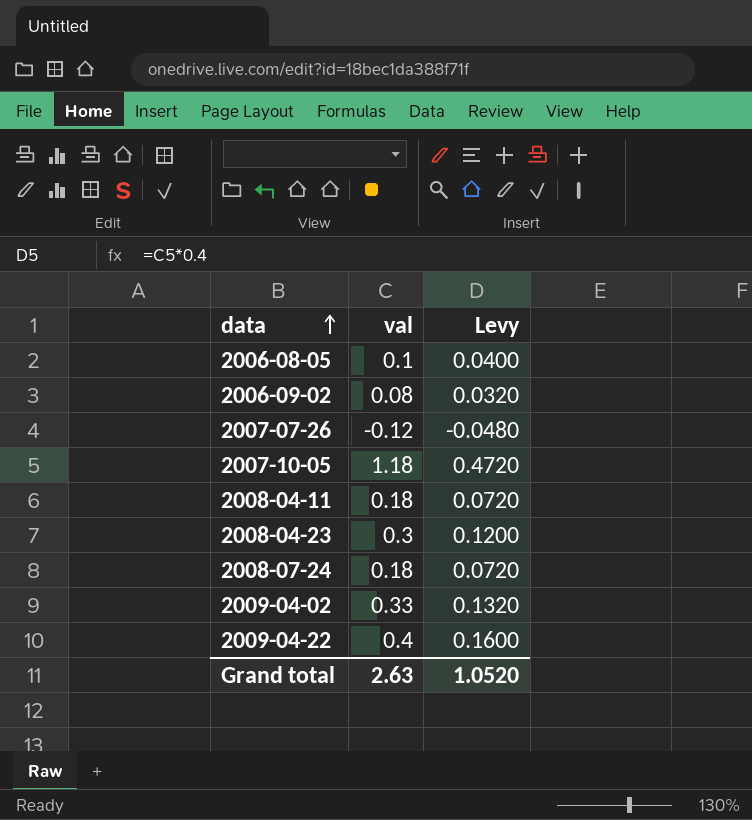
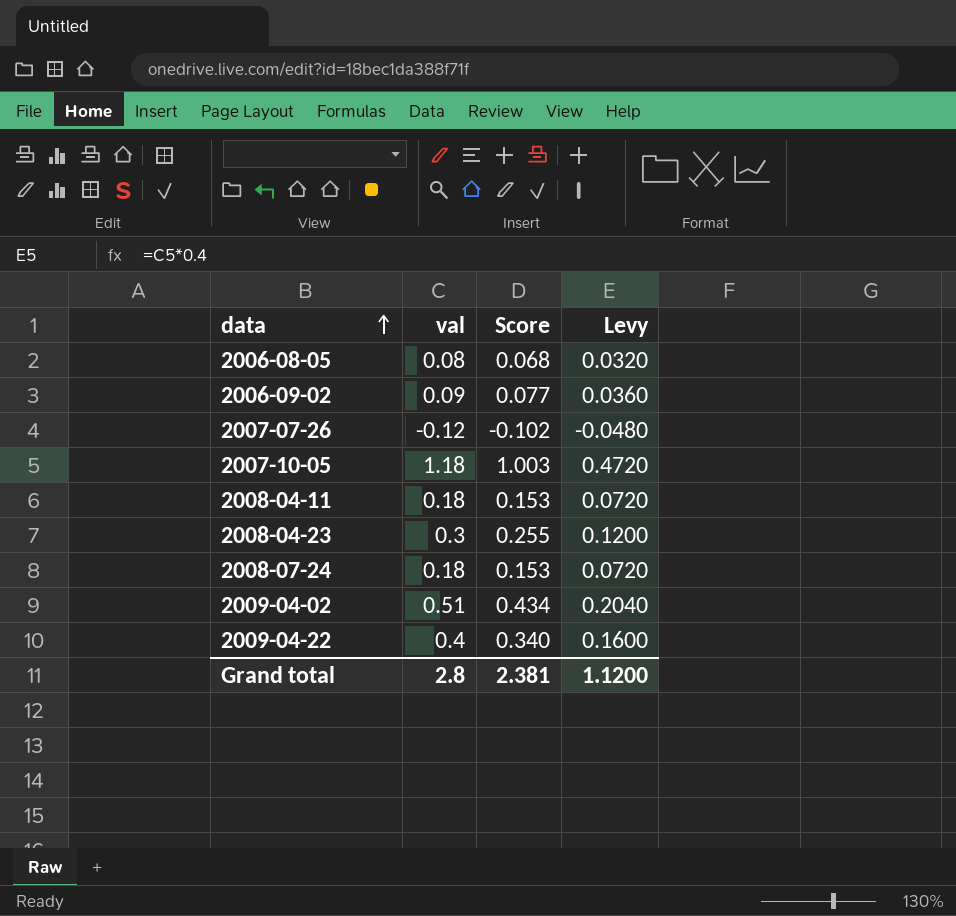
column Score | formula: none -> [val] * 0.85
2006-08-05 | val: 0.1 -> 0.08
2006-08-05 | Levy: 0.0400 -> 0.0320
2006-09-02 | val: 0.08 -> 0.09
2006-09-02 | Levy: 0.0320 -> 0.0360
2009-04-02 | val: 0.33 -> 0.51
2009-04-02 | Levy: 0.1320 -> 0.2040
Grand total | val: 2.63 -> 2.8
Grand total | Levy: 1.0520 -> 1.1200

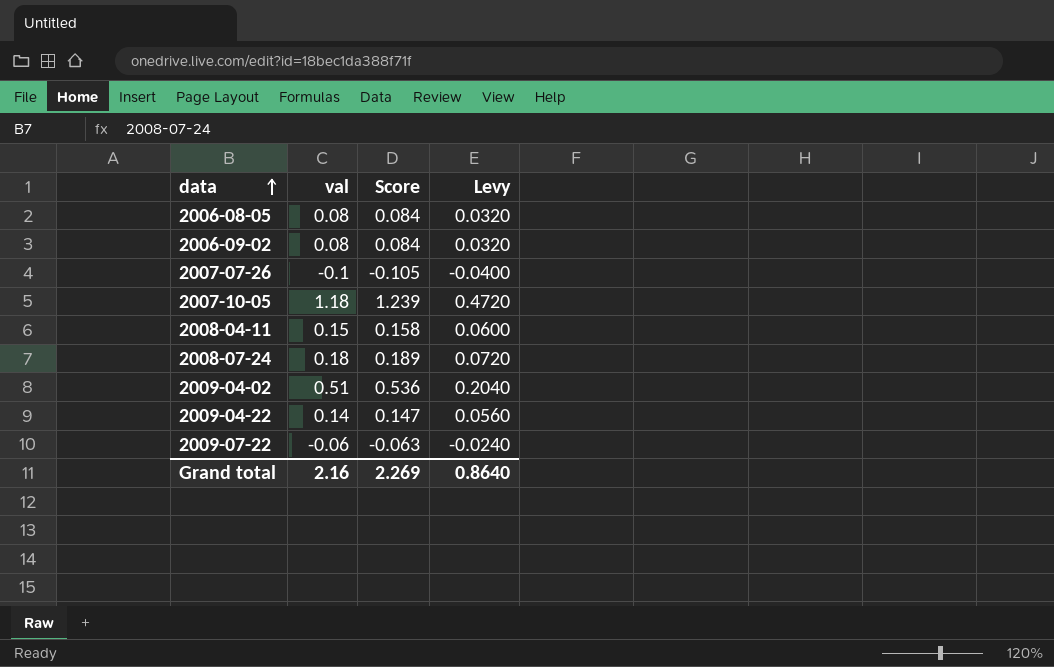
column Score | formula: [val] * 0.85 -> [val] * 1.05
row 2008-04-23: 0.3 | 0.255 | 0.1200 -> none
2006-09-02 | val: 0.09 -> 0.08
2006-09-02 | Levy: 0.0360 -> 0.0320
2007-07-26 | val: -0.12 -> -0.1
2007-07-26 | Levy: -0.0480 -> -0.0400
2008-04-11 | val: 0.18 -> 0.15
2008-04-11 | Levy: 0.0720 -> 0.0600
2009-04-22 | val: 0.4 -> 0.14
2009-04-22 | Levy: 0.1600 -> 0.0560
row 2009-07-22: none -> -0.06 | -0.063 | -0.0240
Grand total | val: 2.8 -> 2.16
Grand total | Score: 2.381 -> 2.269
Grand total | Levy: 1.1200 -> 0.8640

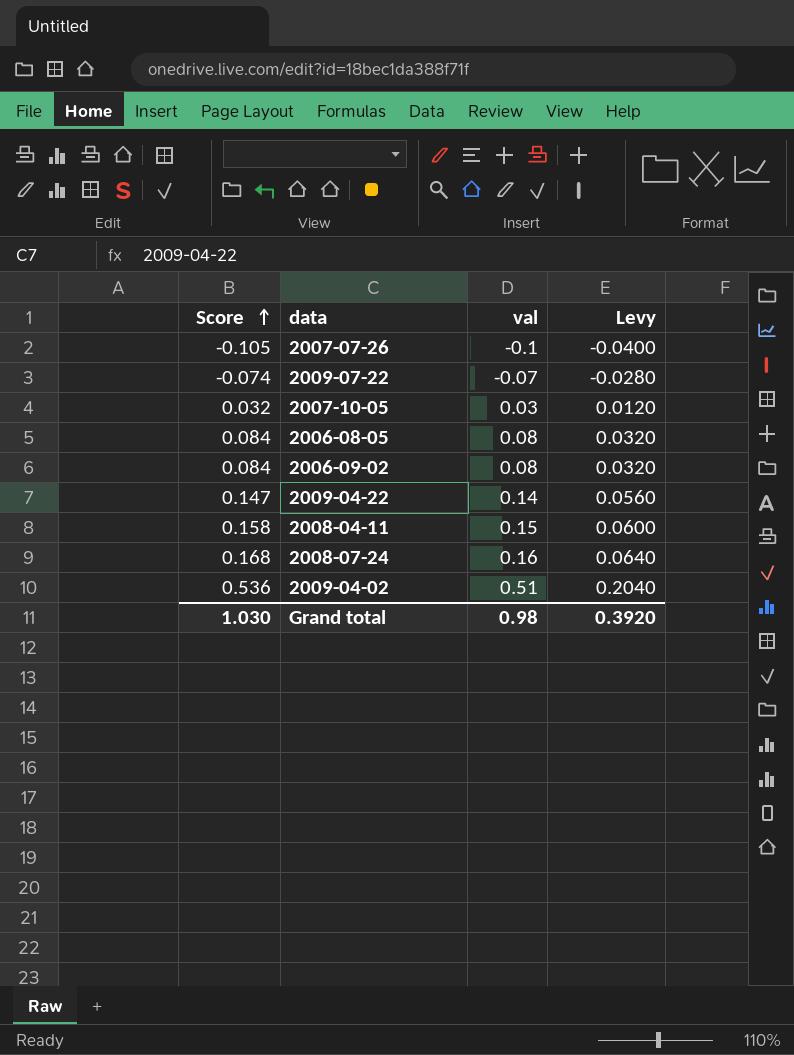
row order: data ascending -> Score ascending
column Score | position: 3 -> 1
2009-07-22 | Score: -0.063 -> -0.074
2009-07-22 | val: -0.06 -> -0.07
2009-07-22 | Levy: -0.0240 -> -0.0280
2007-10-05 | Score: 1.239 -> 0.032
2007-10-05 | val: 1.18 -> 0.03
2007-10-05 | Levy: 0.4720 -> 0.0120
2008-07-24 | Score: 0.189 -> 0.168
2008-07-24 | val: 0.18 -> 0.16
2008-07-24 | Levy: 0.0720 -> 0.0640
Grand total | Score: 2.269 -> 1.030
Grand total | val: 2.16 -> 0.98
Grand total | Levy: 0.8640 -> 0.3920

